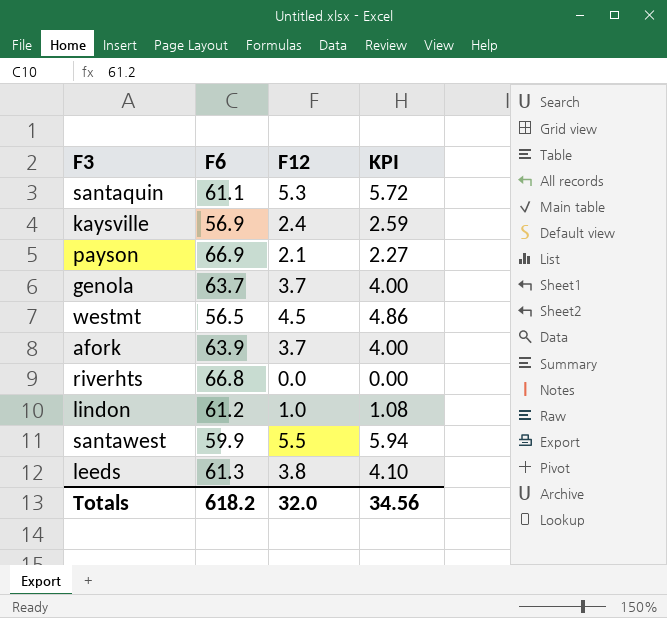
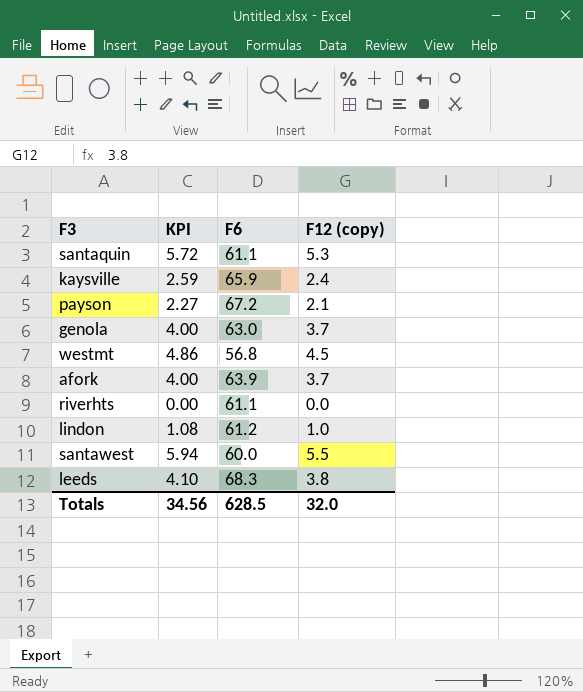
column KPI | position: 4 -> 2
column name: F12 -> F12 (copy)
kaysville | F6: 56.9 -> 65.9
payson | F6: 66.9 -> 67.2
genola | F6: 63.7 -> 63.0
westmt | F6: 56.5 -> 56.8
riverhts | F6: 66.8 -> 61.1
santawest | F6: 59.9 -> 60.0
leeds | F6: 61.3 -> 68.3
Totals | F6: 618.2 -> 628.5

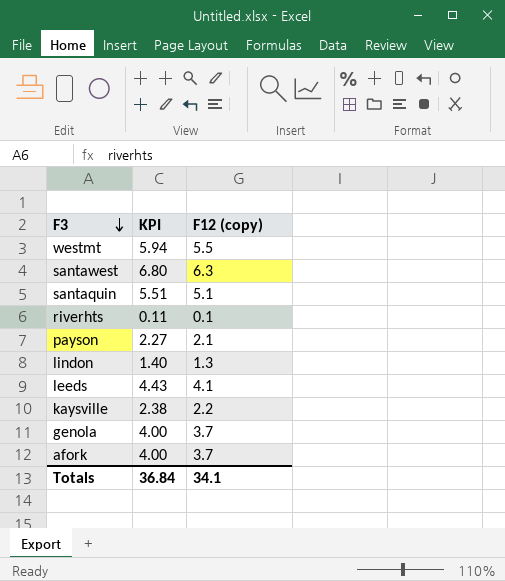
row order: none -> F3 descending
column F6 | position: 3 -> none
westmt | KPI: 4.86 -> 5.94
westmt | F12 (copy): 4.5 -> 5.5
santawest | KPI: 5.94 -> 6.80
santawest | F12 (copy): 5.5 -> 6.3
santaquin | KPI: 5.72 -> 5.51
santaquin | F12 (copy): 5.3 -> 5.1
riverhts | KPI: 0.00 -> 0.11
riverhts | F12 (copy): 0.0 -> 0.1
lindon | KPI: 1.08 -> 1.40
lindon | F12 (copy): 1.0 -> 1.3
leeds | KPI: 4.10 -> 4.43
leeds | F12 (copy): 3.8 -> 4.1
kaysville | KPI: 2.59 -> 2.38
kaysville | F12 (copy): 2.4 -> 2.2
Totals | KPI: 34.56 -> 36.84
Totals | F12 (copy): 32.0 -> 34.1

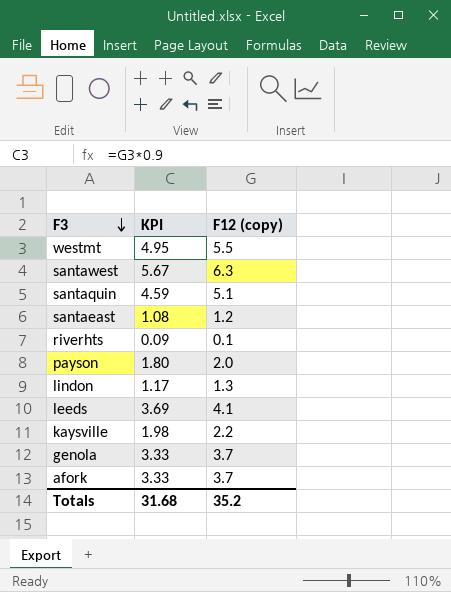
column KPI | formula: [F12 (copy)] * 1.08 -> [F12 (copy)] * 0.9
row santaeast: none -> 1.08 | 1.2
payson | F12 (copy): 2.1 -> 2.0
Totals | KPI: 36.84 -> 31.68
Totals | F12 (copy): 34.1 -> 35.2

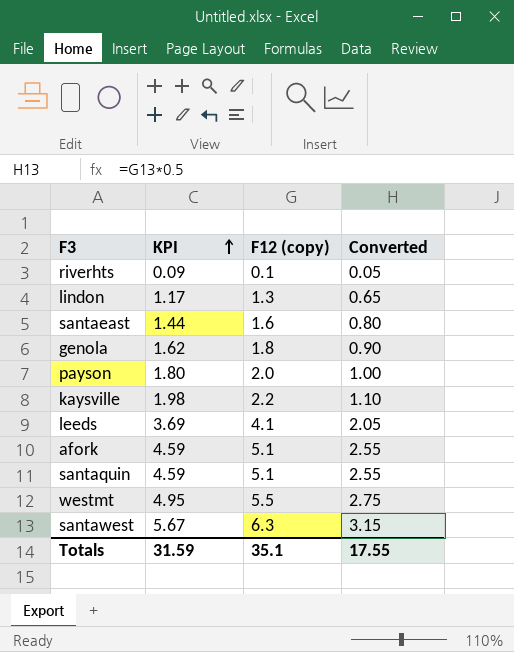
row order: F3 descending -> KPI ascending
column Converted | formula: none -> [F12 (copy)] * 0.5
santaeast | KPI: 1.08 -> 1.44
santaeast | F12 (copy): 1.2 -> 1.6
genola | KPI: 3.33 -> 1.62
genola | F12 (copy): 3.7 -> 1.8
afork | KPI: 3.33 -> 4.59
afork | F12 (copy): 3.7 -> 5.1
Totals | KPI: 31.68 -> 31.59
Totals | F12 (copy): 35.2 -> 35.1

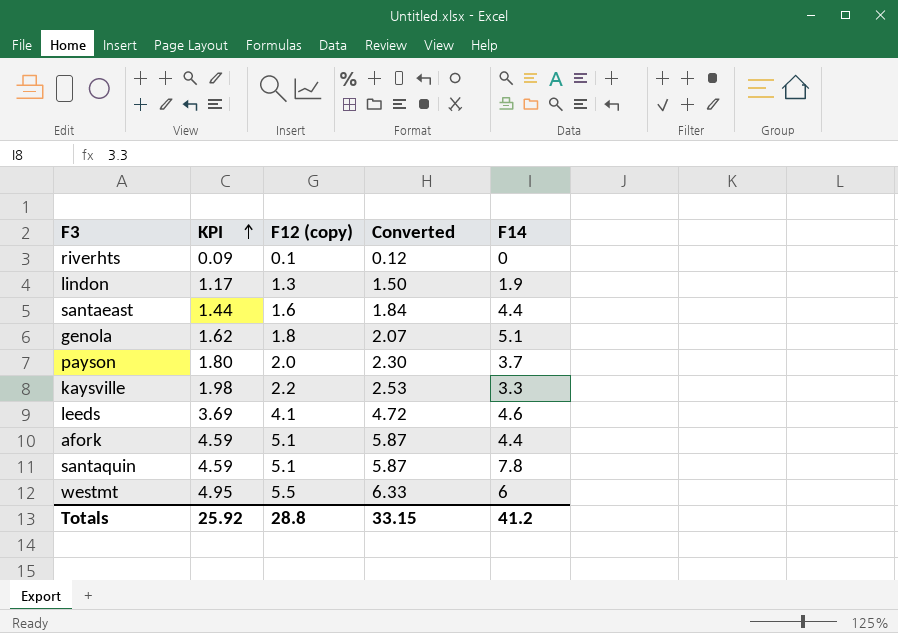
column Converted | formula: [F12 (copy)] * 0.5 -> [F12 (copy)] * 1.15
column F14 | position: none -> 5
row santawest: 5.67 | 6.3 | 3.15 -> none
Totals | KPI: 31.59 -> 25.92
Totals | F12 (copy): 35.1 -> 28.8
Totals | Converted: 17.55 -> 33.15

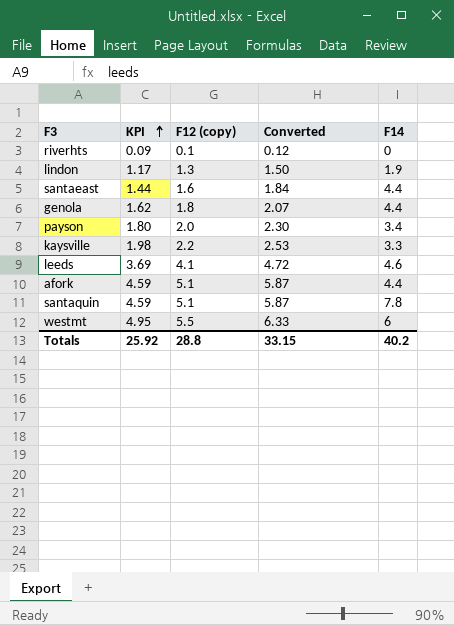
genola | F14: 5.1 -> 4.4
payson | F14: 3.7 -> 3.4
Totals | F14: 41.2 -> 40.2

